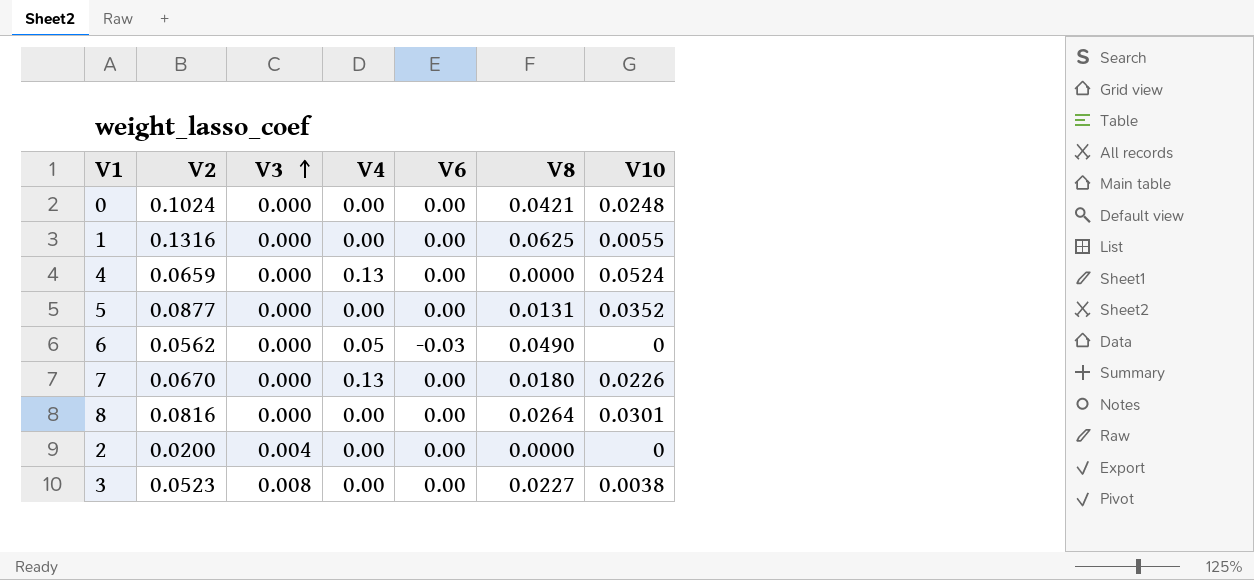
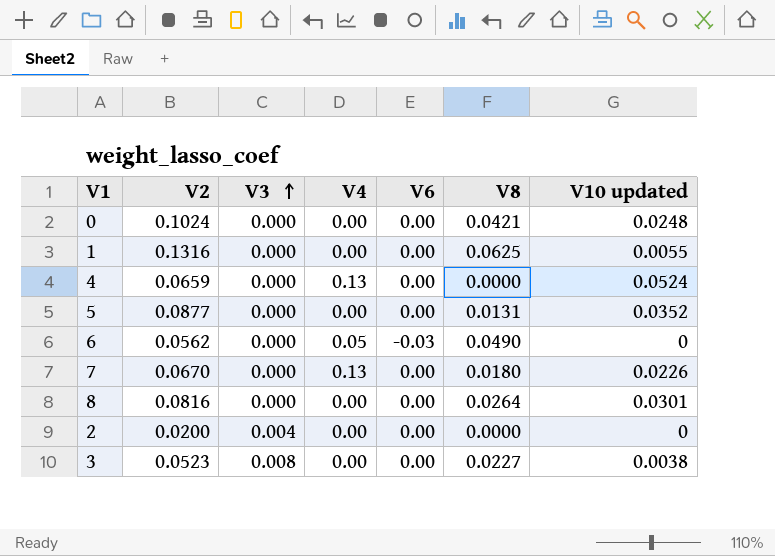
column name: V10 -> V10 updated

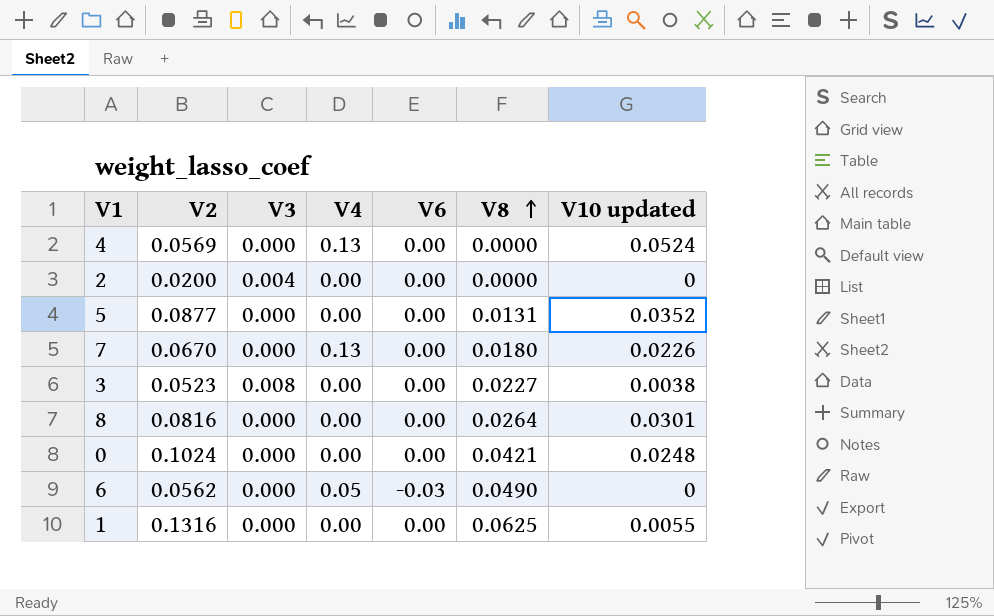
row order: V3 ascending -> V8 ascending
4 | V2: 0.0659 -> 0.0569

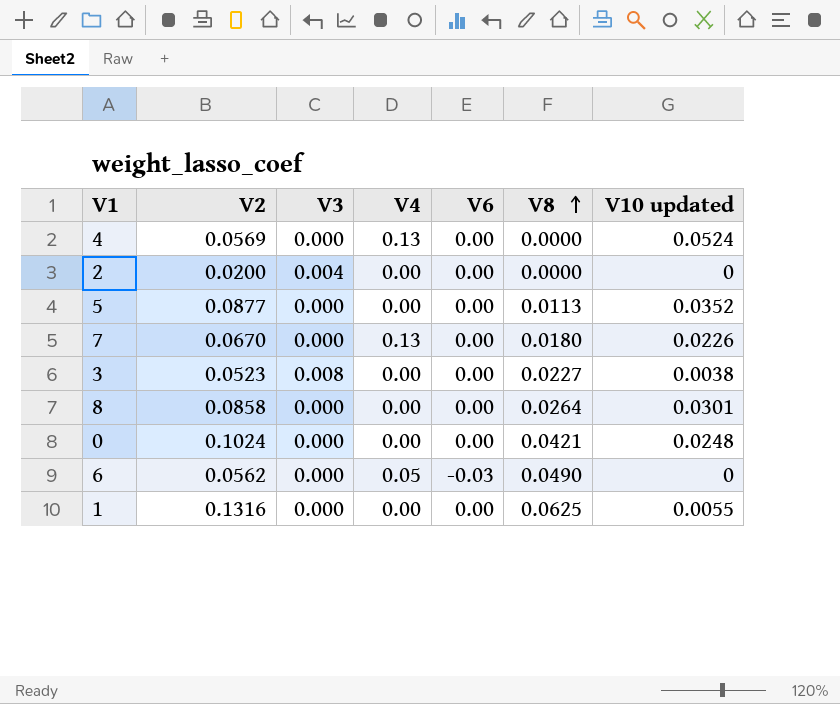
5 | V8: 0.0131 -> 0.0113
8 | V2: 0.0816 -> 0.0858

